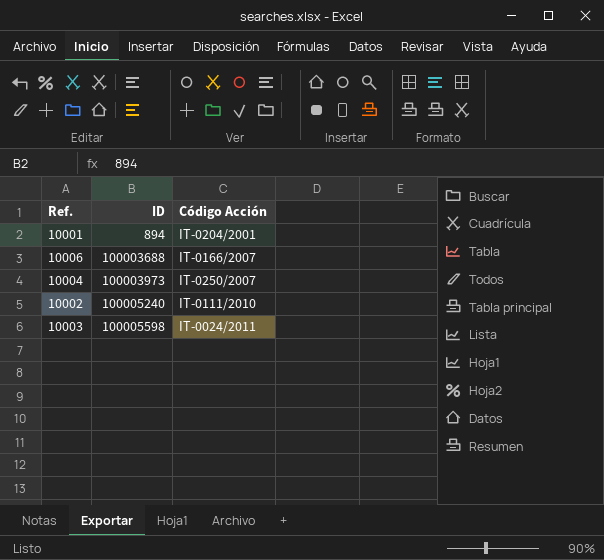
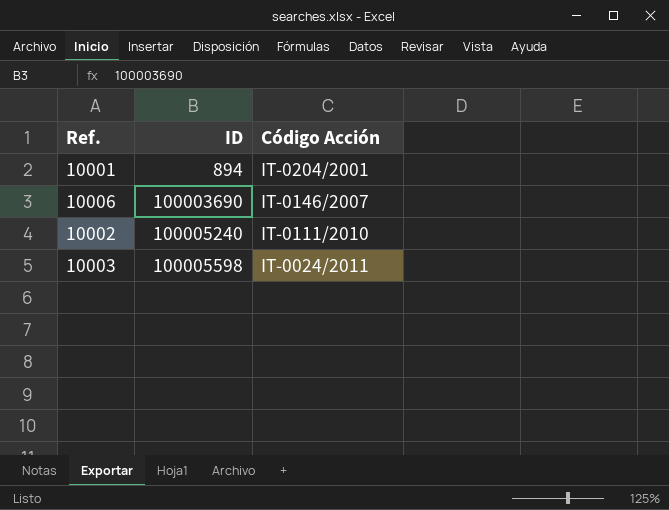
row 10004: 100003973 | IT-0250/2007 -> none
10006 | ID: 100003688 -> 100003690
10006 | Código Acción: IT-0166/2007 -> IT-0146/2007

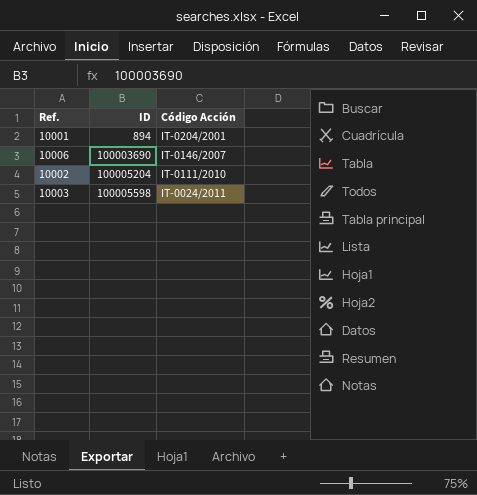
10002 | ID: 100005240 -> 100005204

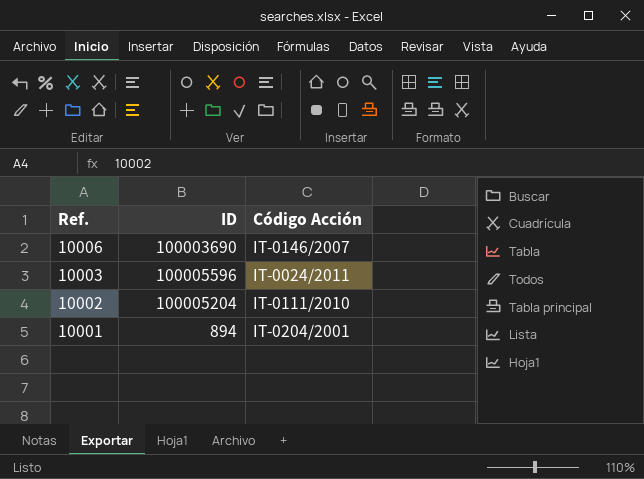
row order: ID ascending -> Ref. descending
10003 | ID: 100005598 -> 100005596

